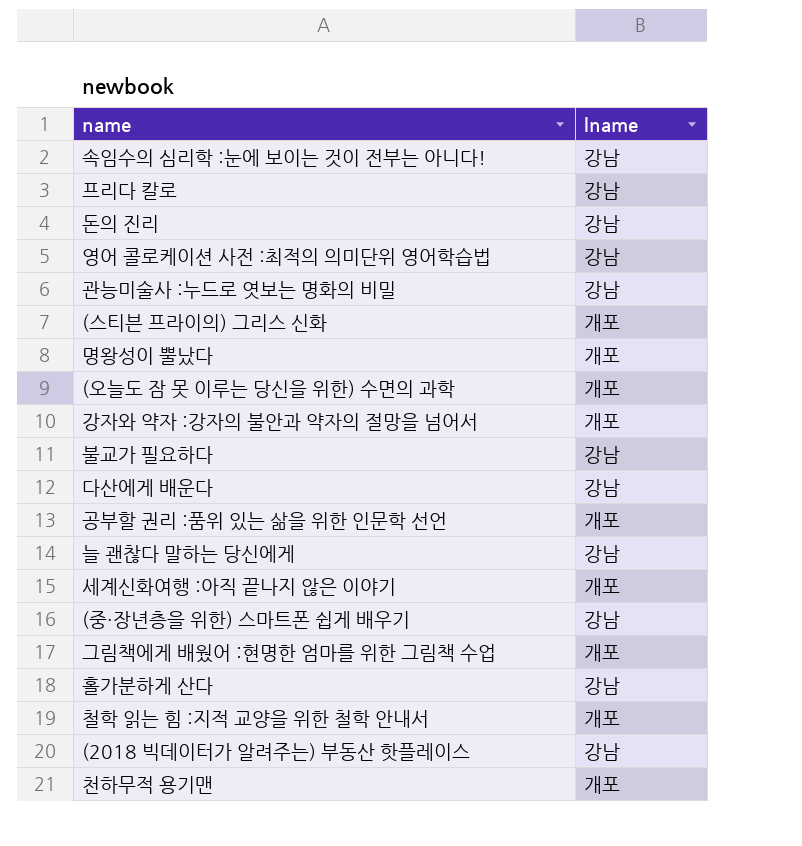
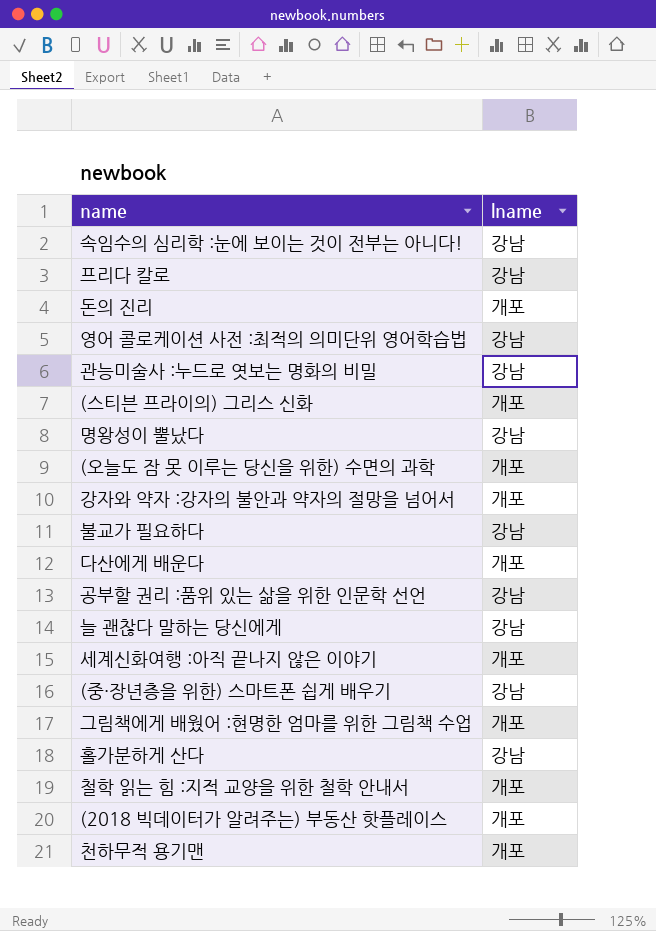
돈의 진리 | lname: 강남 -> 개포
명왕성이 뿔났다 | lname: 개포 -> 강남
다산에게 배운다 | lname: 강남 -> 개포
공부할 권리 :품위 있는 삶을 위한 인문학 선언 | lname: 개포 -> 강남
(2018 빅데이터가 알려주는) 부동산 핫플레이스 | lname: 강남 -> 개포

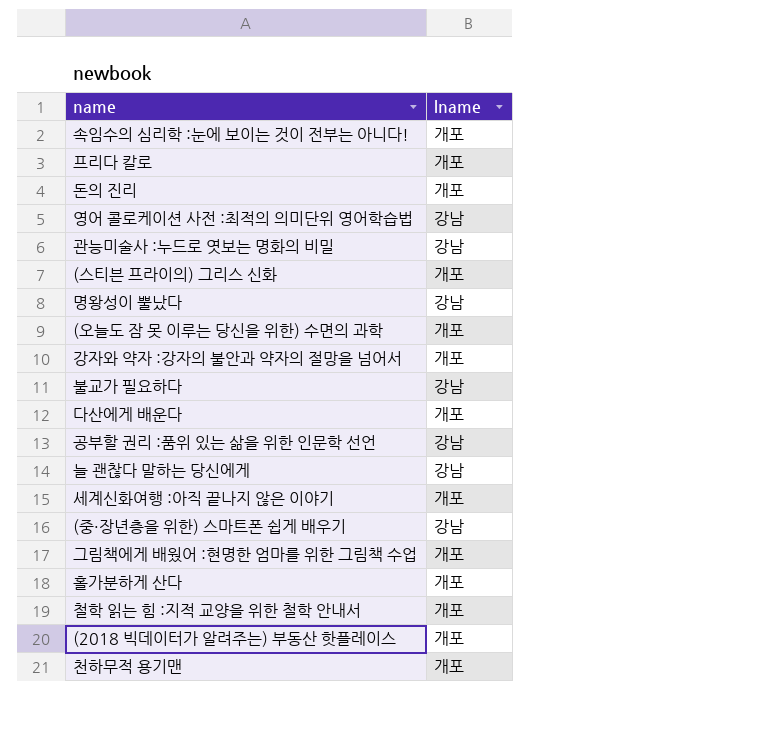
속임수의 심리학 :눈에 보이는 것이 전부는 아니다! | lname: 강남 -> 개포
프리다 칼로 | lname: 강남 -> 개포
홀가분하게 산다 | lname: 강남 -> 개포

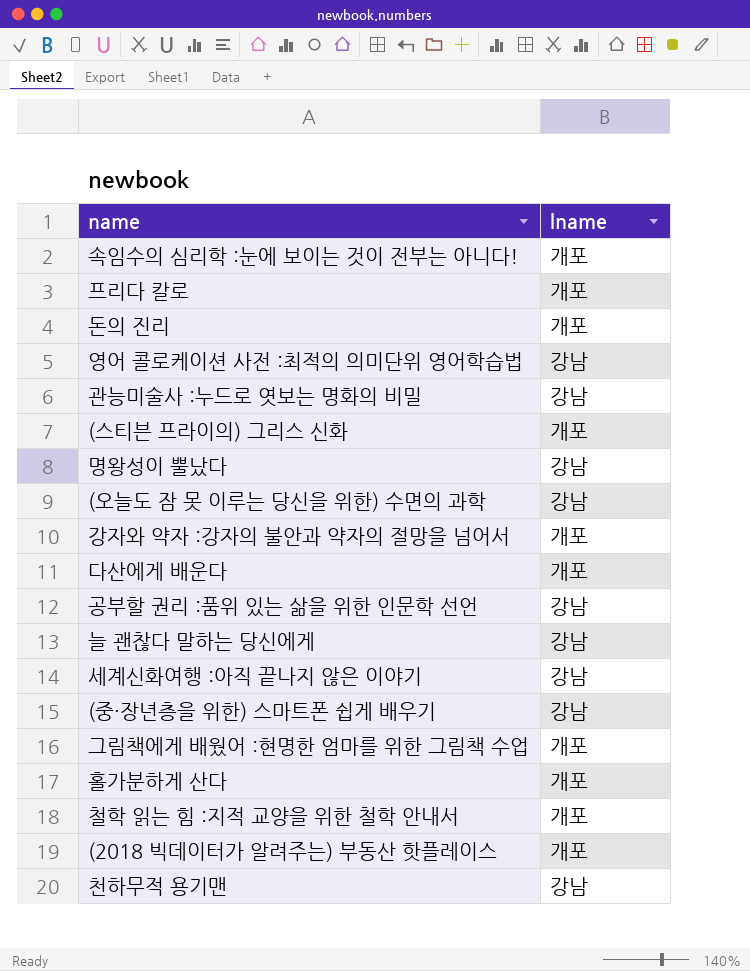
row 불교가 필요하다: 강남 -> none
(오늘도 잠 못 이루는 당신을 위한) 수면의 과학 | lname: 개포 -> 강남
세계신화여행 :아직 끝나지 않은 이야기 | lname: 개포 -> 강남
천하무적 용기맨 | lname: 개포 -> 강남

